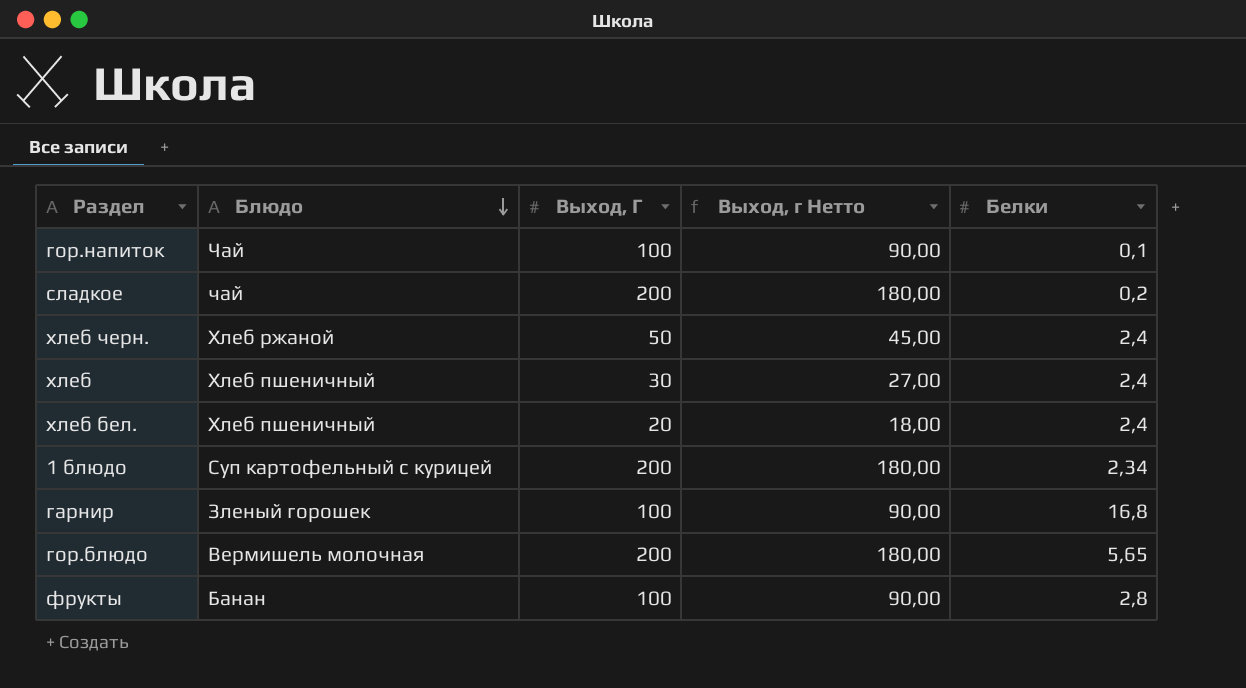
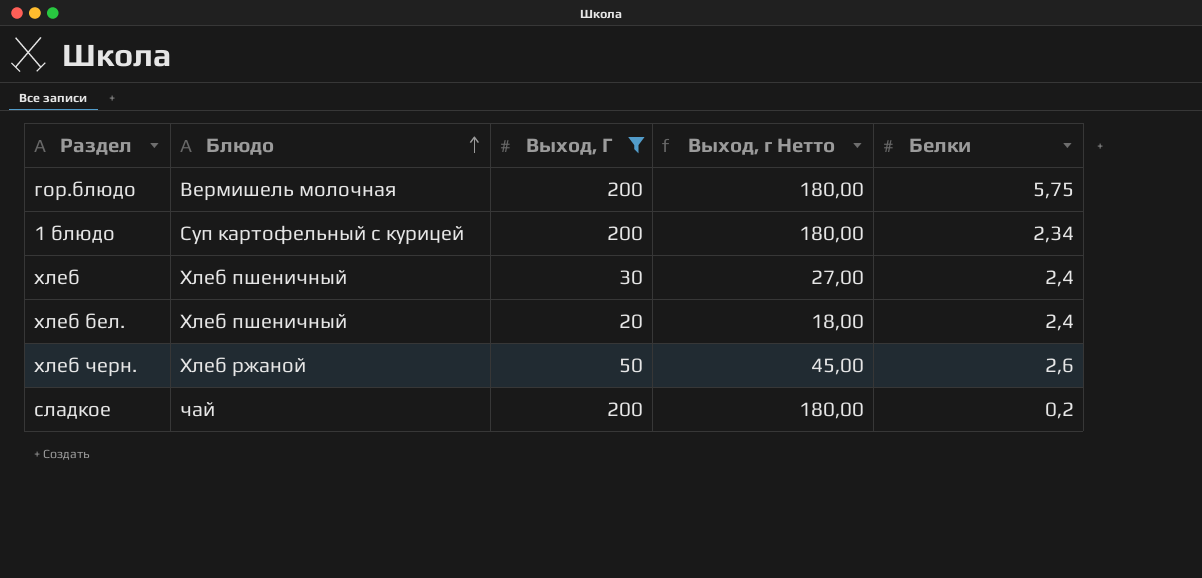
filter: none -> Выход, Г != 100
row order: Блюдо descending -> Блюдо ascending
гор.блюдо | Белки: 5,65 -> 5,75
хлеб черн. | Белки: 2,4 -> 2,6

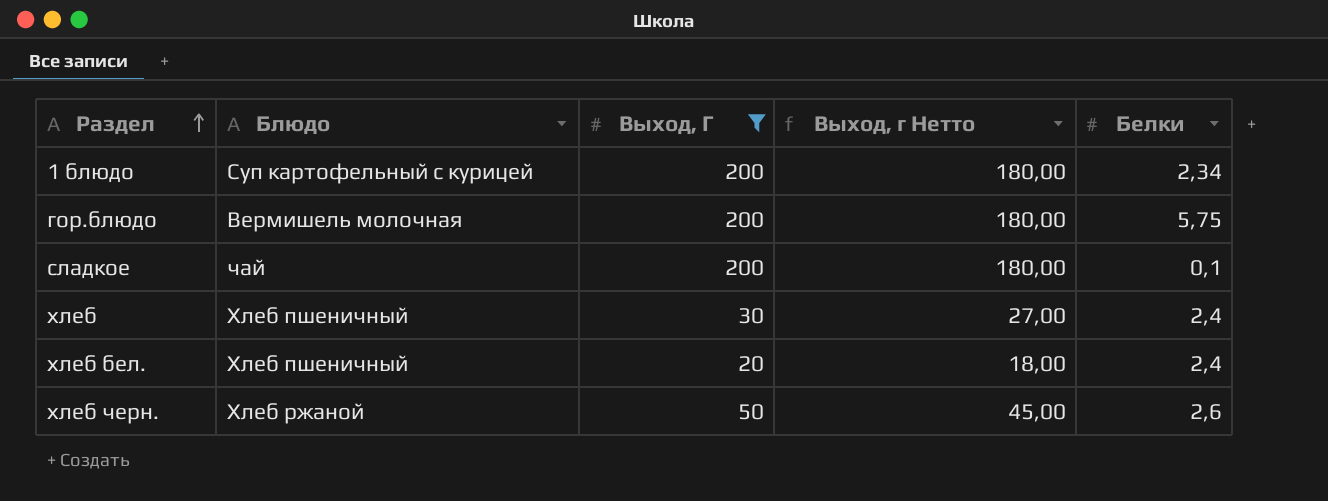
row order: Блюдо ascending -> Раздел ascending
сладкое | Белки: 0,2 -> 0,1

